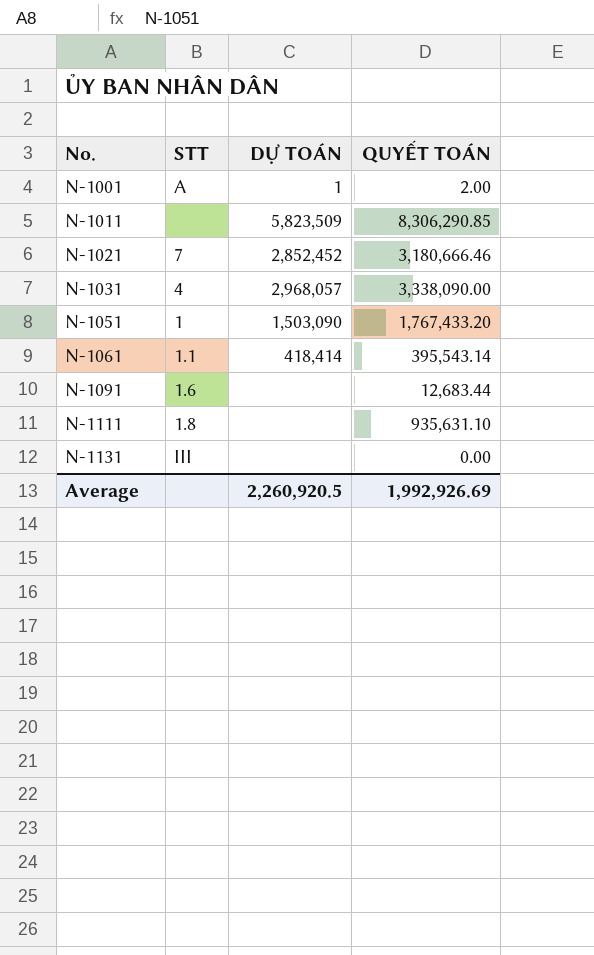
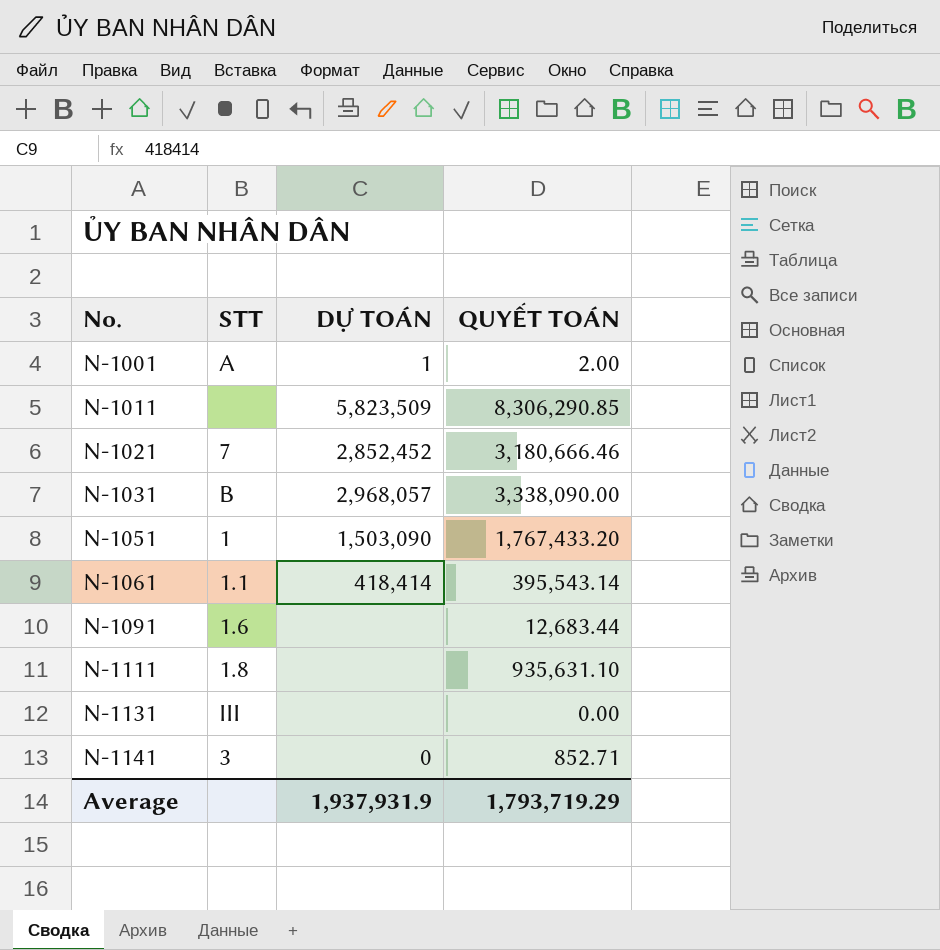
N-1031 | STT: 4 -> B
row N-1141: none -> 3 | 0 | 852.71
Average | DỰ TOÁN: 2,260,920.5 -> 1,937,931.9
Average | QUYẾT TOÁN: 1,992,926.69 -> 1,793,719.29

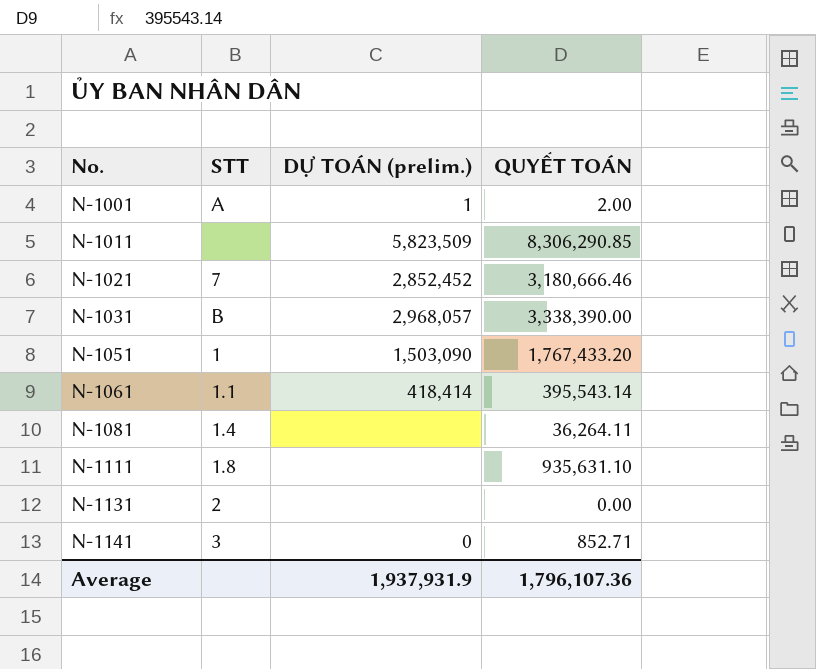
column name: DỰ TOÁN -> DỰ TOÁN (prelim.)
row N-1091: 1.6 | none | 12,683.44 -> none
N-1031 | QUYẾT TOÁN: 3,338,090.00 -> 3,338,390.00
row N-1081: none -> 1.4 | none | 36,264.11
N-1131 | STT: III -> 2
Average | QUYẾT TOÁN: 1,793,719.29 -> 1,796,107.36

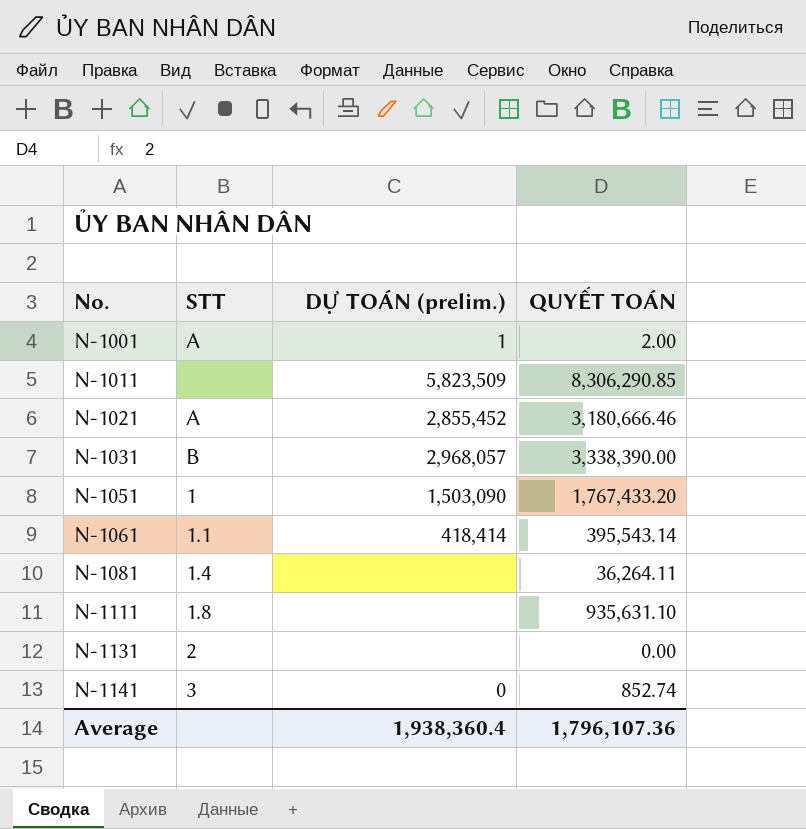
N-1021 | STT: 7 -> A
N-1021 | DỰ TOÁN (prelim.): 2,852,452 -> 2,855,452
N-1141 | QUYẾT TOÁN: 852.71 -> 852.74
Average | DỰ TOÁN (prelim.): 1,937,931.9 -> 1,938,360.4

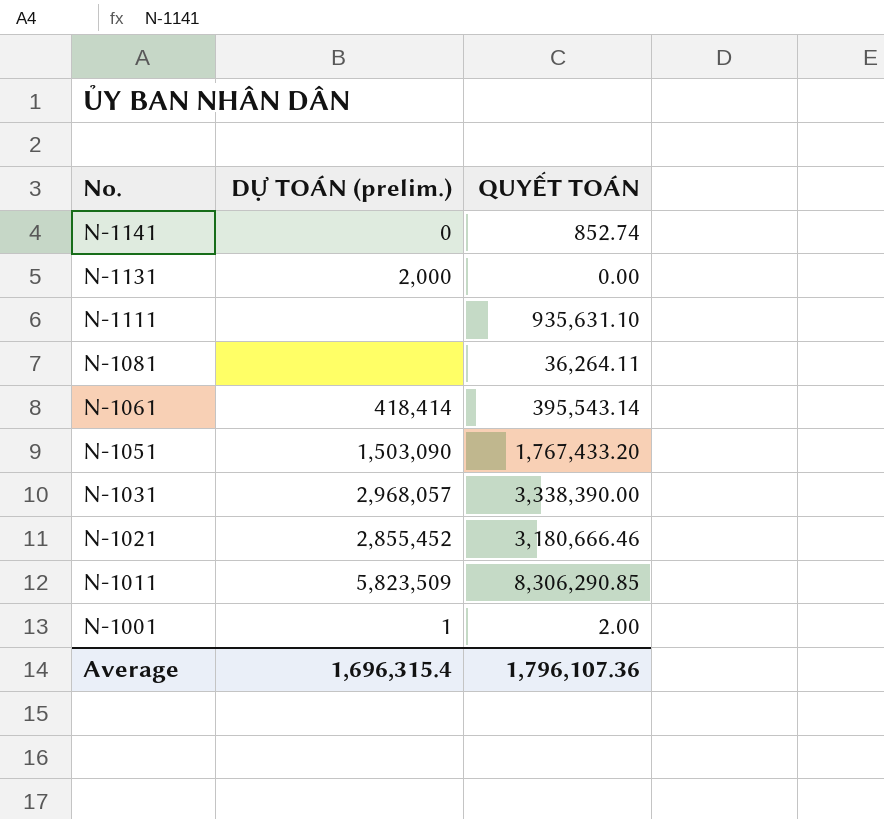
row order: No. ascending -> No. descending
column STT | position: 2 -> none
N-1131 | DỰ TOÁN (prelim.): none -> 2,000
Average | DỰ TOÁN (prelim.): 1,938,360.4 -> 1,696,315.4

